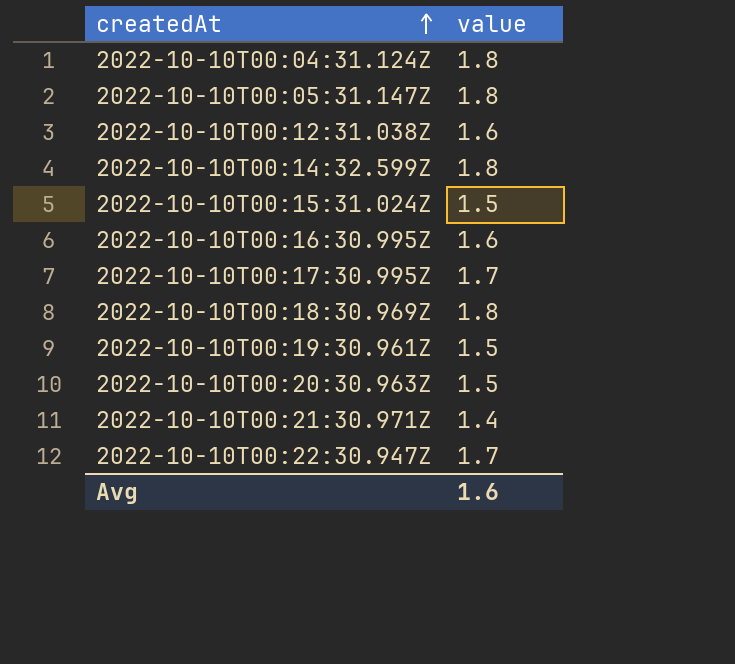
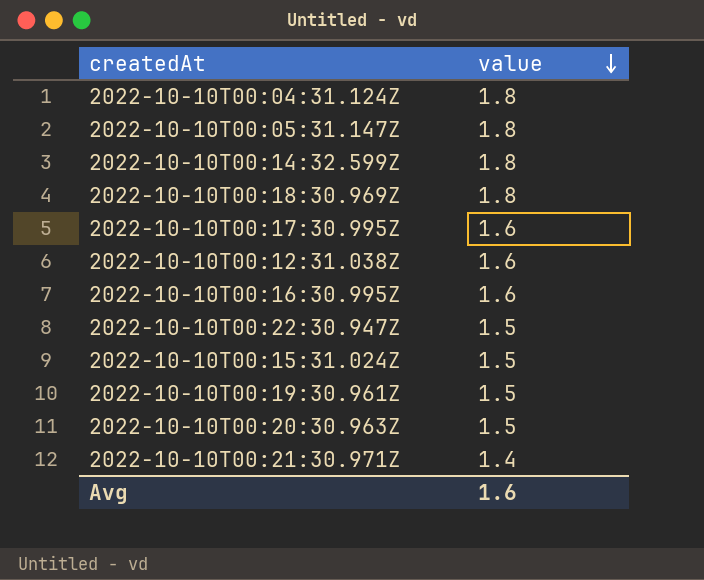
row order: createdAt ascending -> value descending
2022-10-10T00:17:30.995Z | value: 1.7 -> 1.6
2022-10-10T00:22:30.947Z | value: 1.7 -> 1.5

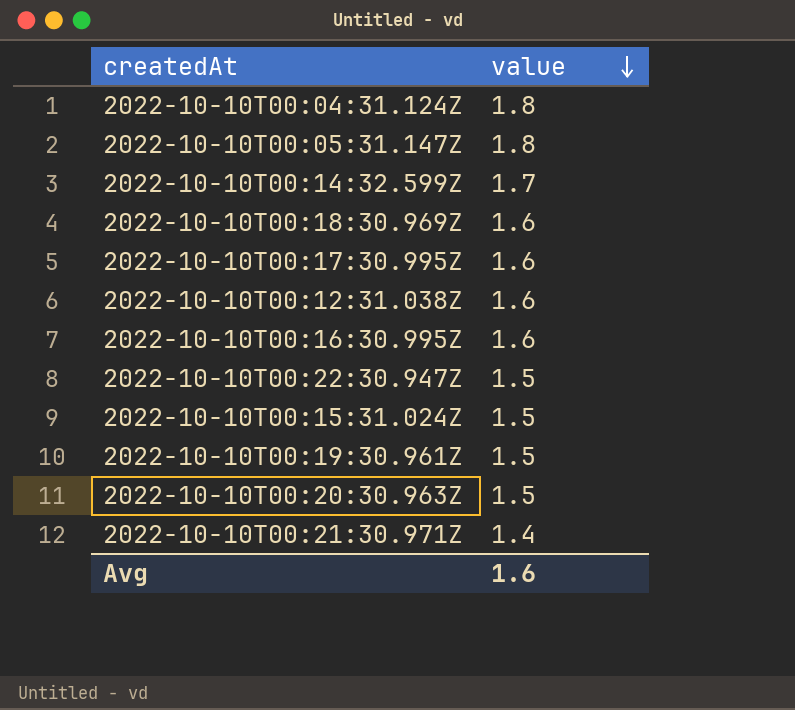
2022-10-10T00:14:32.599Z | value: 1.8 -> 1.7
2022-10-10T00:18:30.969Z | value: 1.8 -> 1.6

